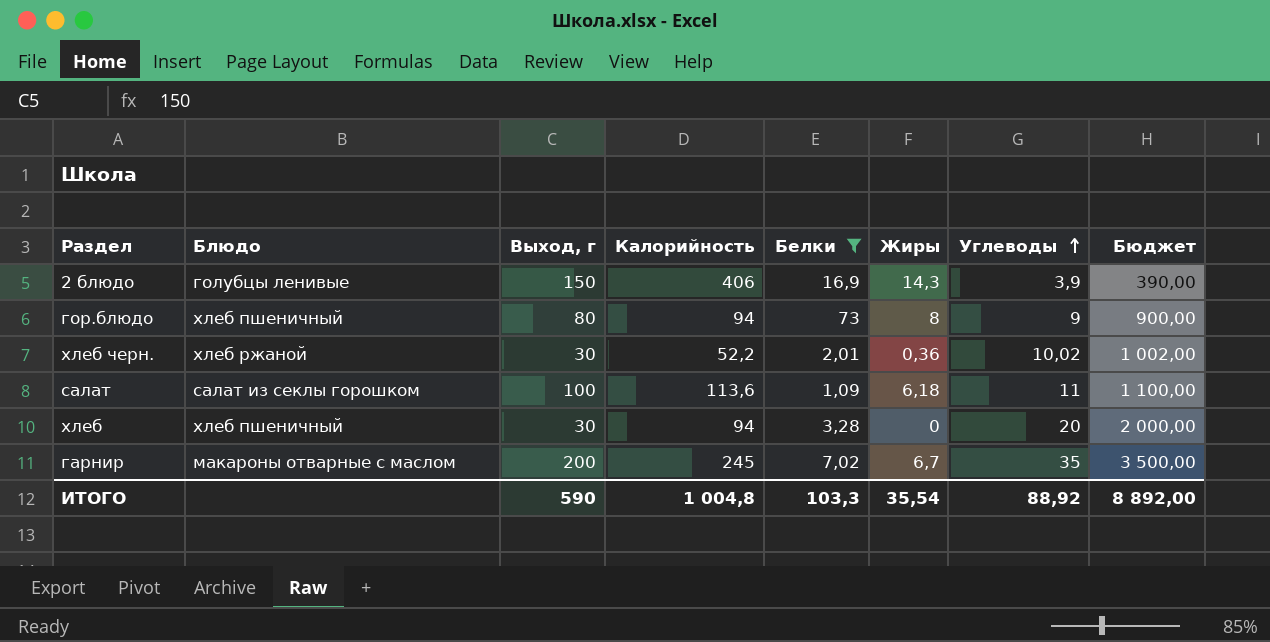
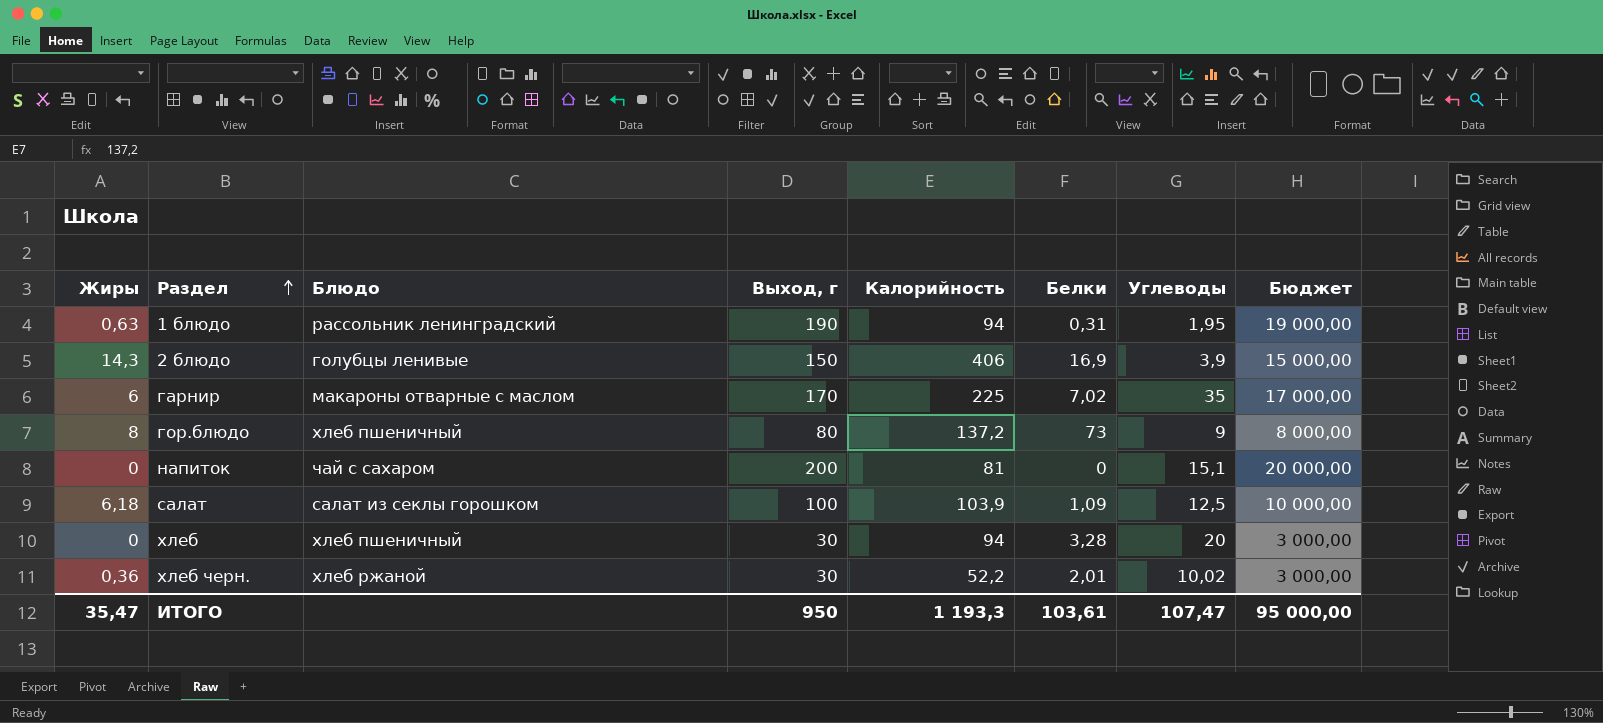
filter: Белки >= 1,09 -> none
row order: Углеводы ascending -> Раздел ascending
column Жиры | position: 6 -> 1
column Бюджет | formula: [Углеводы] * 100 -> [Выход, г] * 100
гарнир | Жиры: 6,7 -> 6
гарнир | Выход, г: 200 -> 170
гарнир | Калорийность: 245 -> 225
гор.блюдо | Калорийность: 94 -> 137,2
салат | Калорийность: 113,6 -> 103,9
салат | Углеводы: 11 -> 12,5
ИТОГО | Жиры: 35,54 -> 35,47
ИТОГО | Выход, г: 590 -> 950
ИТОГО | Калорийность: 1 004,8 -> 1 193,3
ИТОГО | Белки: 103,3 -> 103,61
ИТОГО | Углеводы: 88,92 -> 107,47
ИТОГО | Бюджет: 8 892,00 -> 95 000,00

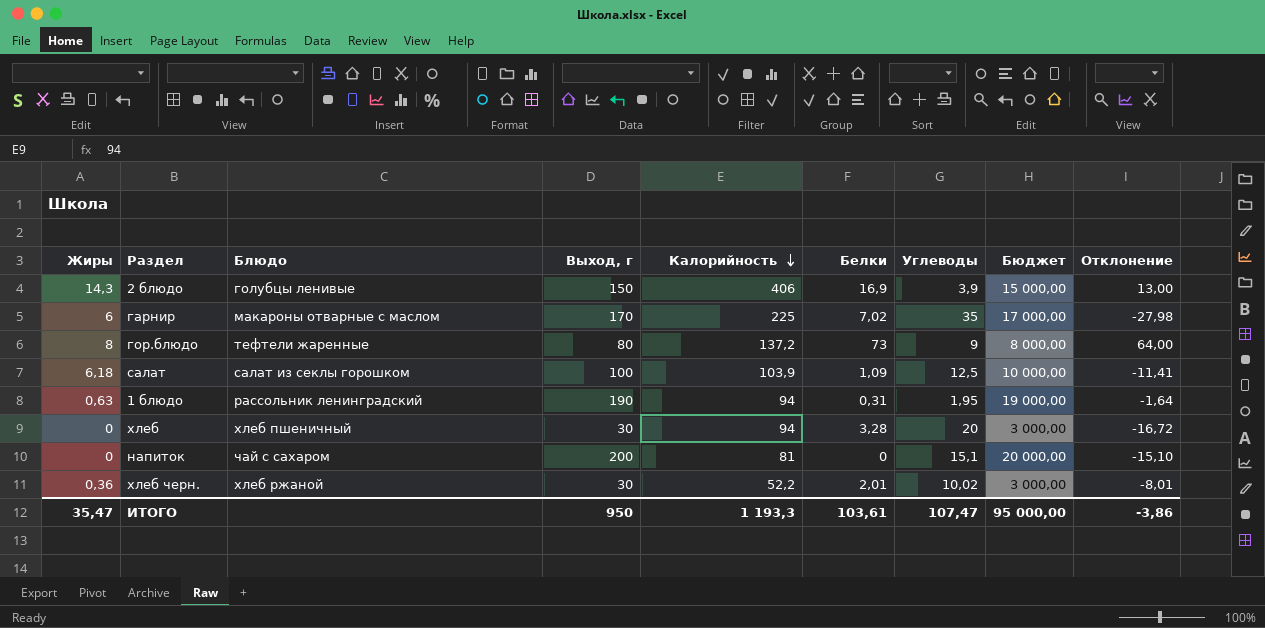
row order: Раздел ascending -> Калорийность descending
column Отклонение | formula: none -> [Белки] - [Углеводы]
гор.блюдо | Блюдо: хлеб пшеничный -> тефтели жаренные

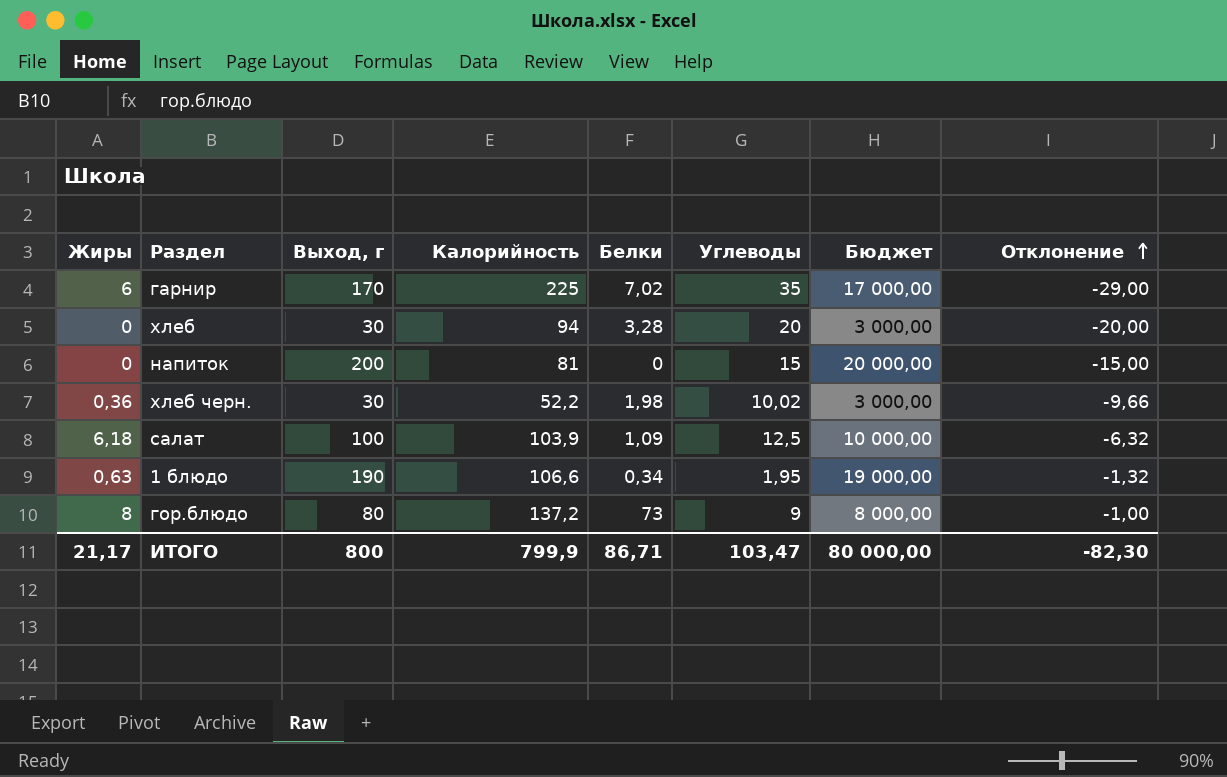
row order: Калорийность descending -> Отклонение ascending
column Блюдо | position: 3 -> none
column Отклонение | formula: [Белки] - [Углеводы] -> [Жиры] - [Углеводы]
row 2 блюдо: 14,3 | голубцы ленивые | 150 | 406 | 16,9 | 3,9 | 15 000,00 | 13,00 -> none
напиток | Углеводы: 15,1 -> 15
хлеб черн. | Белки: 2,01 -> 1,98
1 блюдо | Калорийность: 94 -> 106,6
1 блюдо | Белки: 0,31 -> 0,34
ИТОГО | Жиры: 35,47 -> 21,17
ИТОГО | Выход, г: 950 -> 800
ИТОГО | Калорийность: 1 193,3 -> 799,9
ИТОГО | Белки: 103,61 -> 86,71
ИТОГО | Углеводы: 107,47 -> 103,47
ИТОГО | Бюджет: 95 000,00 -> 80 000,00
ИТОГО | Отклонение: -3,86 -> -82,30

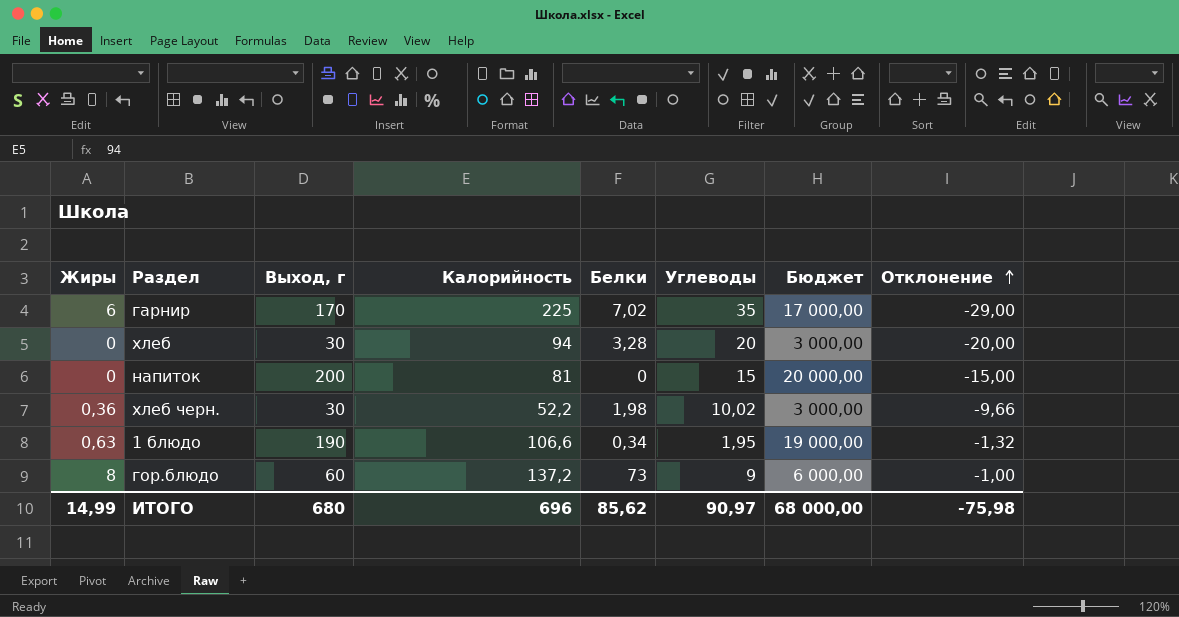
row салат: 6,18 | 100 | 103,9 | 1,09 | 12,5 | 10 000,00 | -6,32 -> none
гор.блюдо | Выход, г: 80 -> 60
гор.блюдо | Бюджет: 8 000,00 -> 6 000,00
ИТОГО | Жиры: 21,17 -> 14,99
ИТОГО | Выход, г: 800 -> 680
ИТОГО | Калорийность: 799,9 -> 696
ИТОГО | Белки: 86,71 -> 85,62
ИТОГО | Углеводы: 103,47 -> 90,97
ИТОГО | Бюджет: 80 000,00 -> 68 000,00
ИТОГО | Отклонение: -82,30 -> -75,98

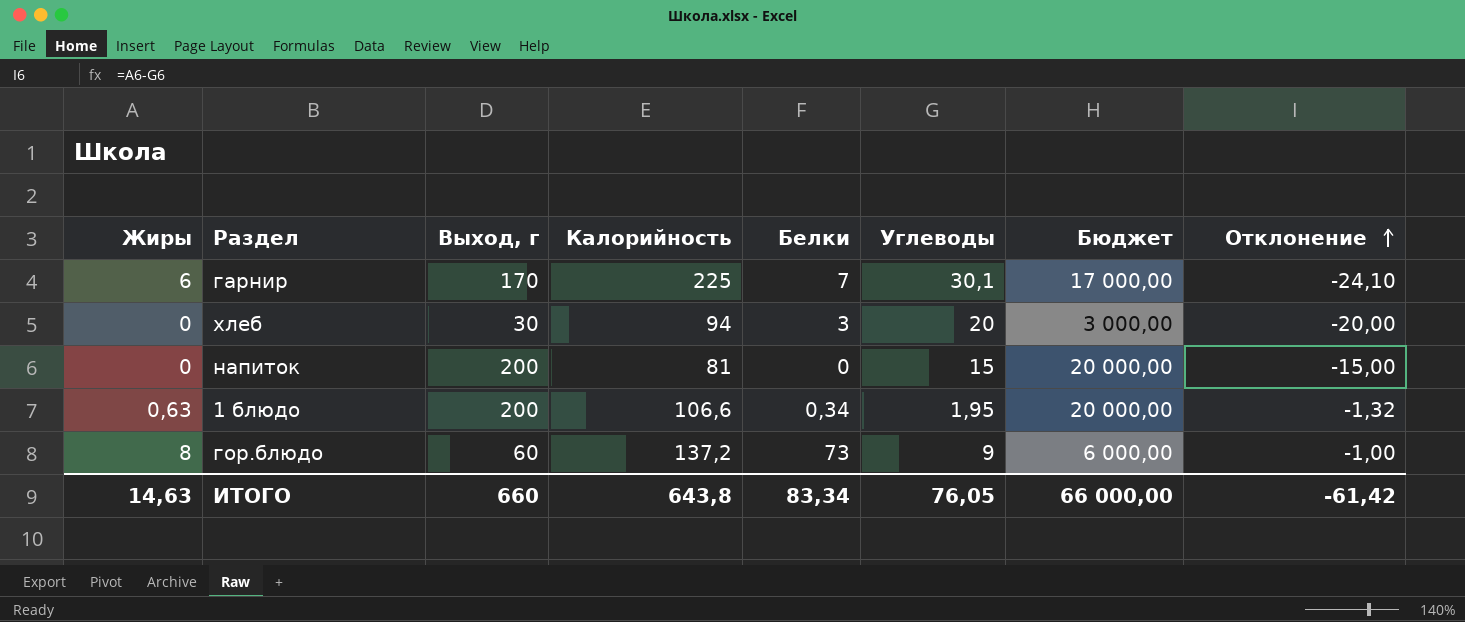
row хлеб черн.: 0,36 | 30 | 52,2 | 1,98 | 10,02 | 3 000,00 | -9,66 -> none
гарнир | Белки: 7,02 -> 7
гарнир | Углеводы: 35 -> 30,1
гарнир | Отклонение: -29,00 -> -24,10
хлеб | Белки: 3,28 -> 3
1 блюдо | Выход, г: 190 -> 200
1 блюдо | Бюджет: 19 000,00 -> 20 000,00
ИТОГО | Жиры: 14,99 -> 14,63
ИТОГО | Выход, г: 680 -> 660
ИТОГО | Калорийность: 696 -> 643,8
ИТОГО | Белки: 85,62 -> 83,34
ИТОГО | Углеводы: 90,97 -> 76,05
ИТОГО | Бюджет: 68 000,00 -> 66 000,00
ИТОГО | Отклонение: -75,98 -> -61,42

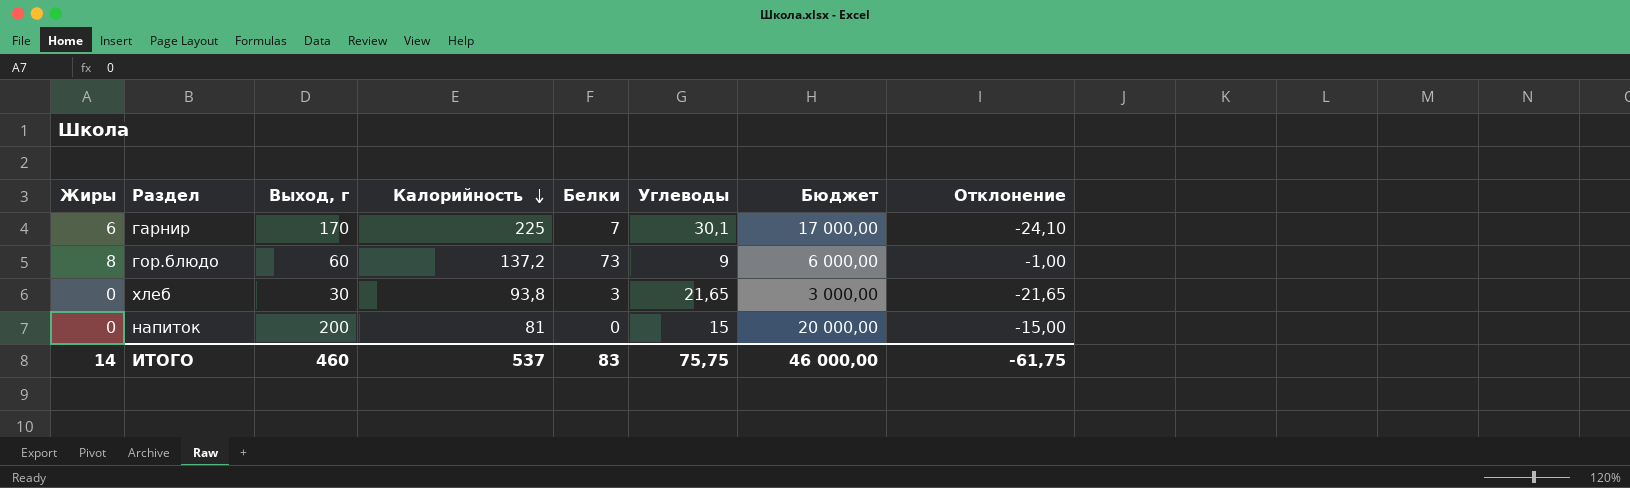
row order: Отклонение ascending -> Калорийность descending
row 1 блюдо: 0,63 | 200 | 106,6 | 0,34 | 1,95 | 20 000,00 | -1,32 -> none
хлеб | Калорийность: 94 -> 93,8
хлеб | Углеводы: 20 -> 21,65
хлеб | Отклонение: -20,00 -> -21,65
ИТОГО | Жиры: 14,63 -> 14
ИТОГО | Выход, г: 660 -> 460
ИТОГО | Калорийность: 643,8 -> 537
ИТОГО | Белки: 83,34 -> 83
ИТОГО | Углеводы: 76,05 -> 75,75
ИТОГО | Бюджет: 66 000,00 -> 46 000,00
ИТОГО | Отклонение: -61,42 -> -61,75

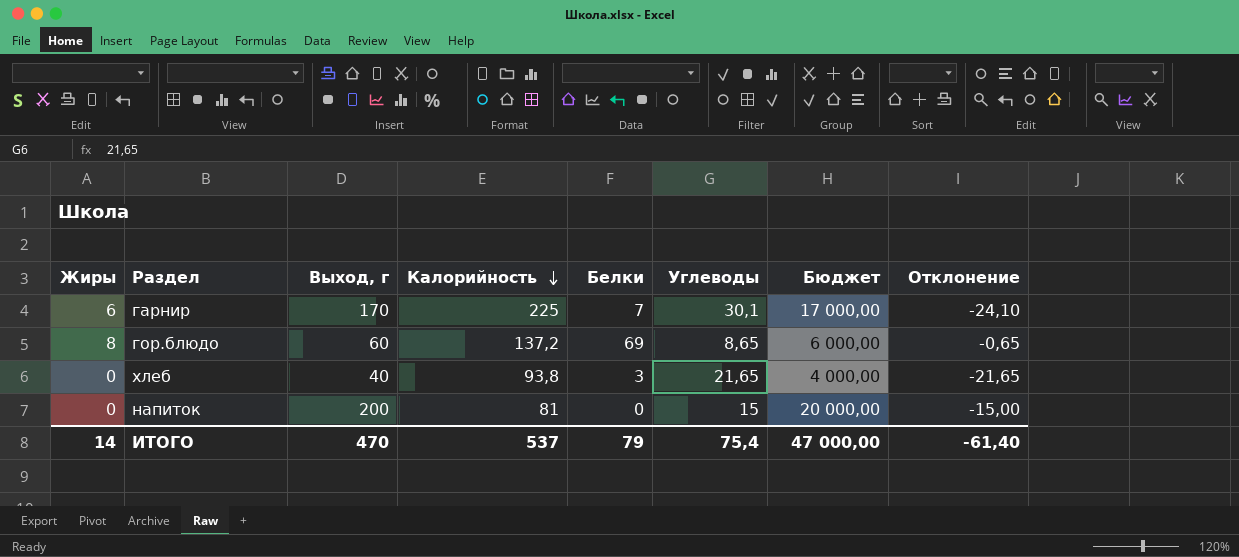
гор.блюдо | Белки: 73 -> 69
гор.блюдо | Углеводы: 9 -> 8,65
гор.блюдо | Отклонение: -1,00 -> -0,65
хлеб | Выход, г: 30 -> 40
хлеб | Бюджет: 3 000,00 -> 4 000,00
ИТОГО | Выход, г: 460 -> 470
ИТОГО | Белки: 83 -> 79
ИТОГО | Углеводы: 75,75 -> 75,4
ИТОГО | Бюджет: 46 000,00 -> 47 000,00
ИТОГО | Отклонение: -61,75 -> -61,40

